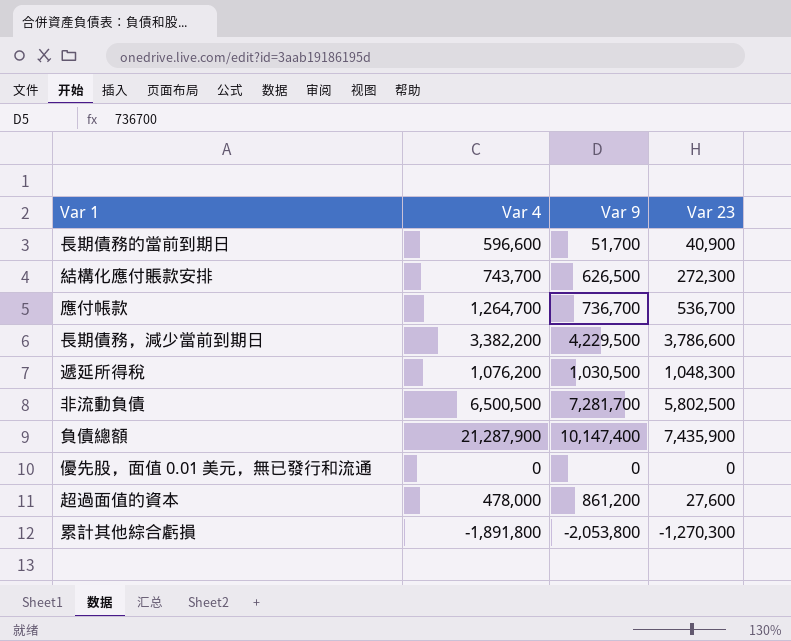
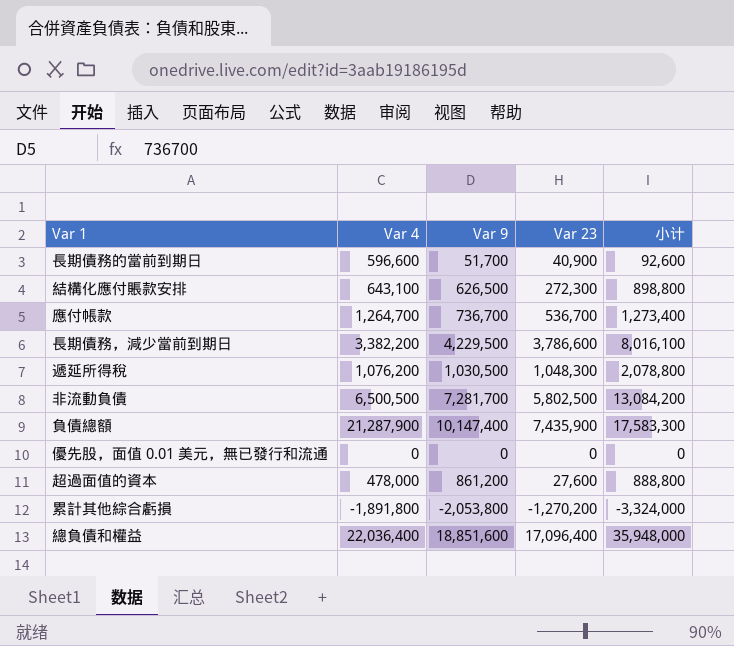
column 小计 | formula: none -> [Var 9] + [Var 23]
結構化應付賬款安排 | Var 4: 743,700 -> 643,100
累計其他綜合虧損 | Var 23: -1,270,300 -> -1,270,200
row 總負債和權益: none -> 22,036,400 | 18,851,600 | 17,096,400 | 35,948,000

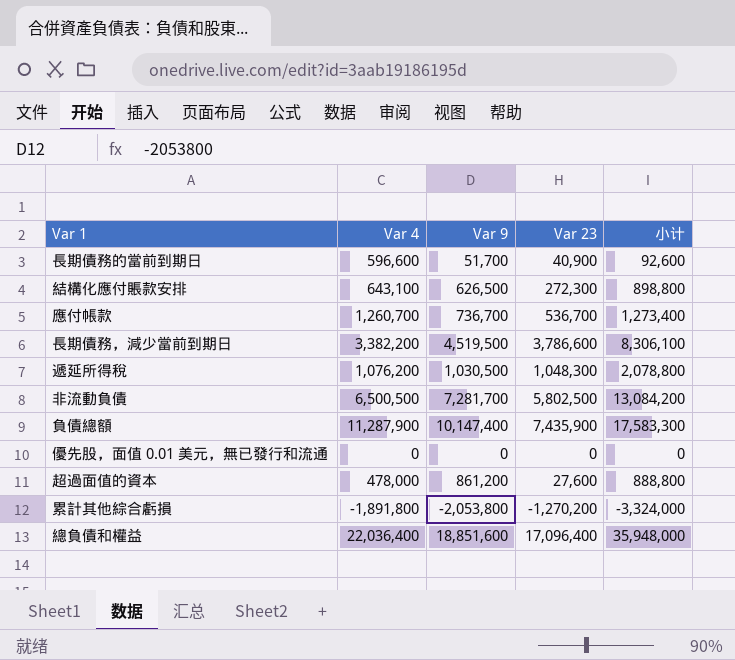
應付帳款 | Var 4: 1,264,700 -> 1,260,700
長期債務，減少當前到期日 | Var 9: 4,229,500 -> 4,519,500
長期債務，減少當前到期日 | 小计: 8,016,100 -> 8,306,100
負債總額 | Var 4: 21,287,900 -> 11,287,900

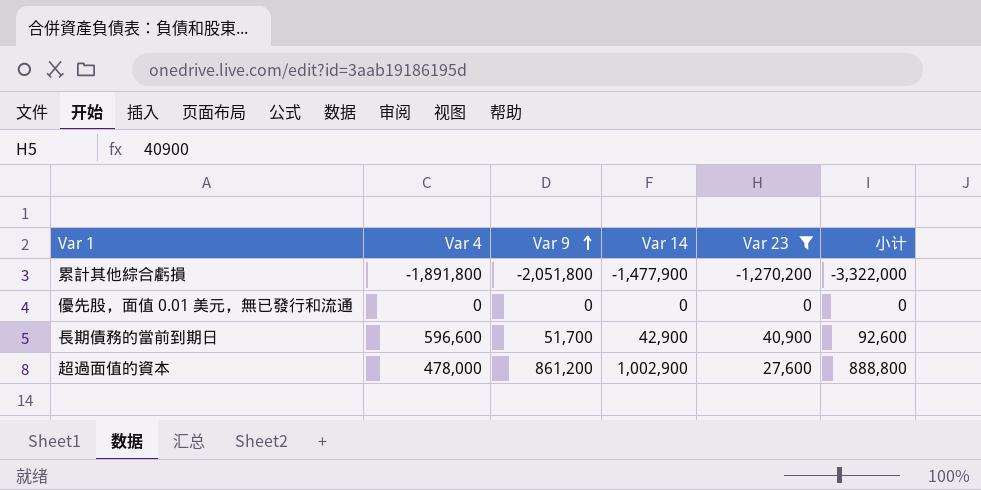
filter: none -> Var 23 <= 40,900
row order: none -> Var 9 ascending
column Var 14 | position: none -> 4
累計其他綜合虧損 | Var 9: -2,053,800 -> -2,051,800
累計其他綜合虧損 | 小计: -3,324,000 -> -3,322,000

